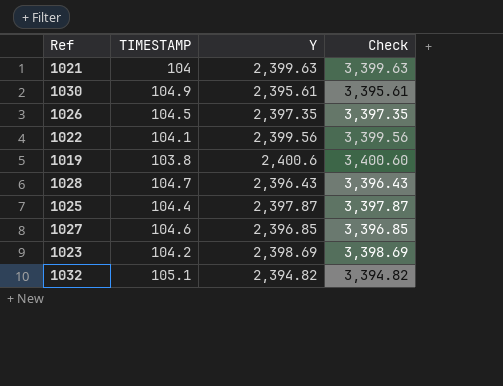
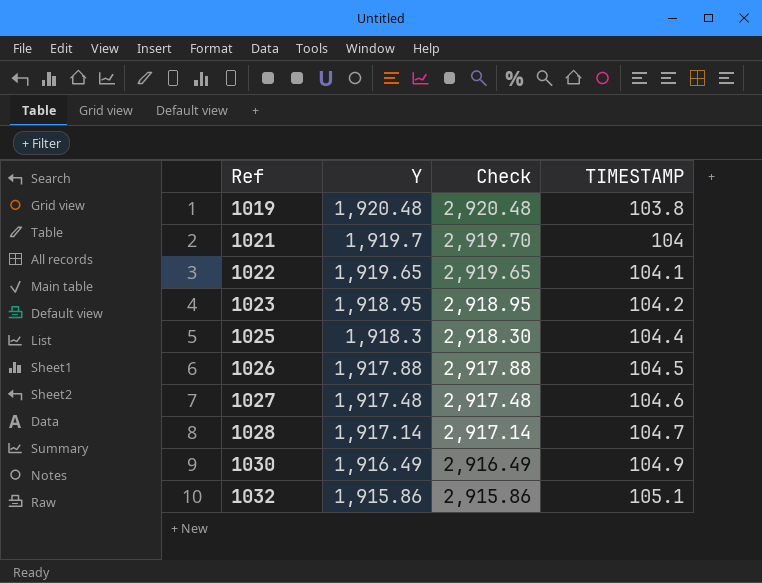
row order: none -> Ref ascending
column TIMESTAMP | position: 2 -> 4
1019 | Y: 2,400.6 -> 1,920.48
1019 | Check: 3,400.60 -> 2,920.48
1021 | Y: 2,399.63 -> 1,919.7
1021 | Check: 3,399.63 -> 2,919.70
1022 | Y: 2,399.56 -> 1,919.65
1022 | Check: 3,399.56 -> 2,919.65
1023 | Y: 2,398.69 -> 1,918.95
1023 | Check: 3,398.69 -> 2,918.95
1025 | Y: 2,397.87 -> 1,918.3
1025 | Check: 3,397.87 -> 2,918.30
1026 | Y: 2,397.35 -> 1,917.88
1026 | Check: 3,397.35 -> 2,917.88
1027 | Y: 2,396.85 -> 1,917.48
1027 | Check: 3,396.85 -> 2,917.48
1028 | Y: 2,396.43 -> 1,917.14
1028 | Check: 3,396.43 -> 2,917.14
1030 | Y: 2,395.61 -> 1,916.49
1030 | Check: 3,395.61 -> 2,916.49
1032 | Y: 2,394.82 -> 1,915.86
1032 | Check: 3,394.82 -> 2,915.86

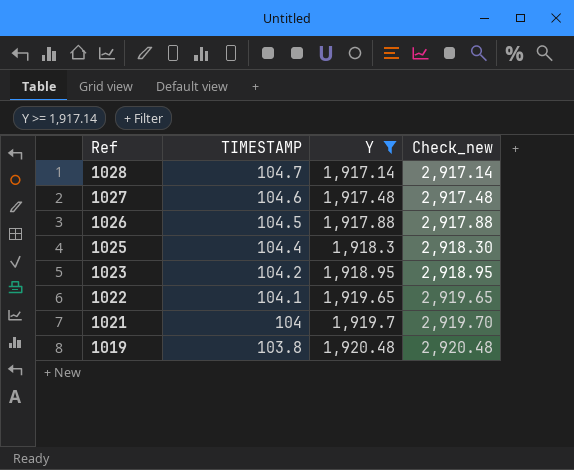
filter: none -> Y >= 1,917.14
row order: Ref ascending -> Ref descending
column TIMESTAMP | position: 4 -> 2
column name: Check -> Check_new

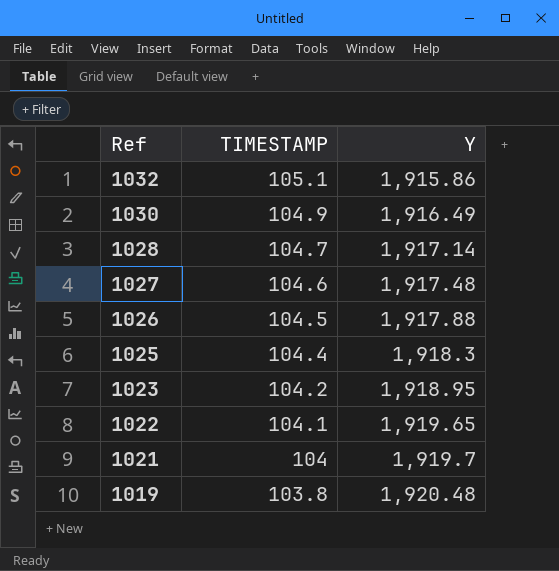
filter: Y >= 1,917.14 -> none
column Check_new | formula: [Y] + 1000 -> none

